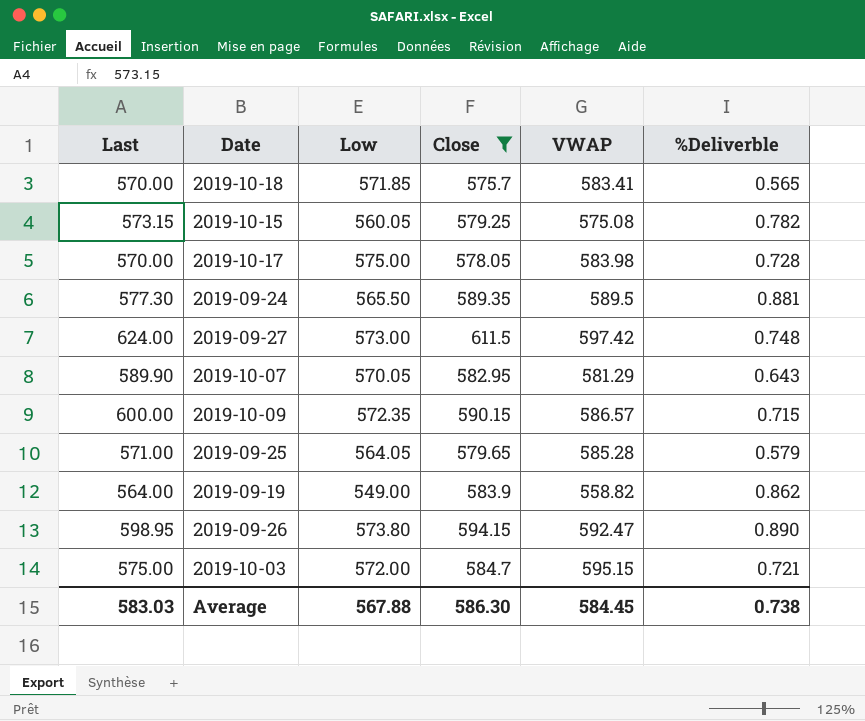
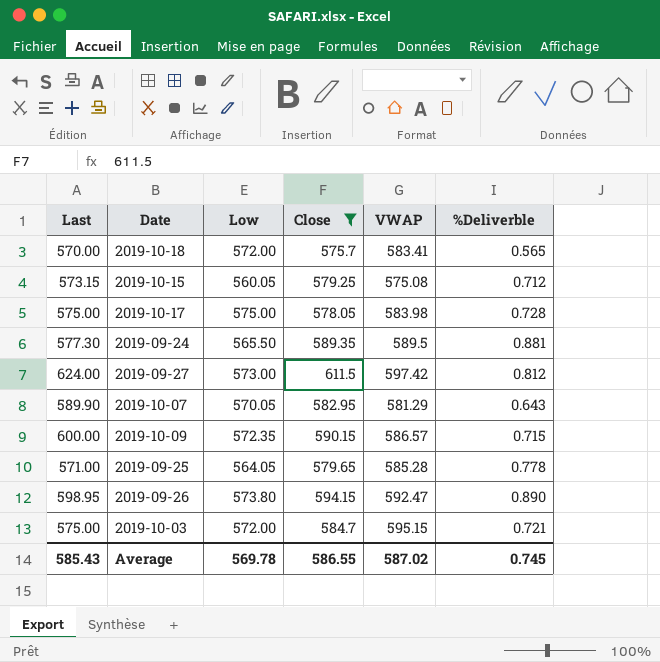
row 2019-09-19: 564.00 | 549.00 | 583.9 | 558.82 | 0.862 -> none
2019-10-18 | Low: 571.85 -> 572.00
2019-10-15 | %Deliverble: 0.782 -> 0.712
2019-10-17 | Last: 570.00 -> 575.00
2019-09-27 | %Deliverble: 0.748 -> 0.812
2019-09-25 | %Deliverble: 0.579 -> 0.778
Average | Last: 583.03 -> 585.43
Average | Low: 567.88 -> 569.78
Average | Close: 586.30 -> 586.55
Average | VWAP: 584.45 -> 587.02
Average | %Deliverble: 0.738 -> 0.745

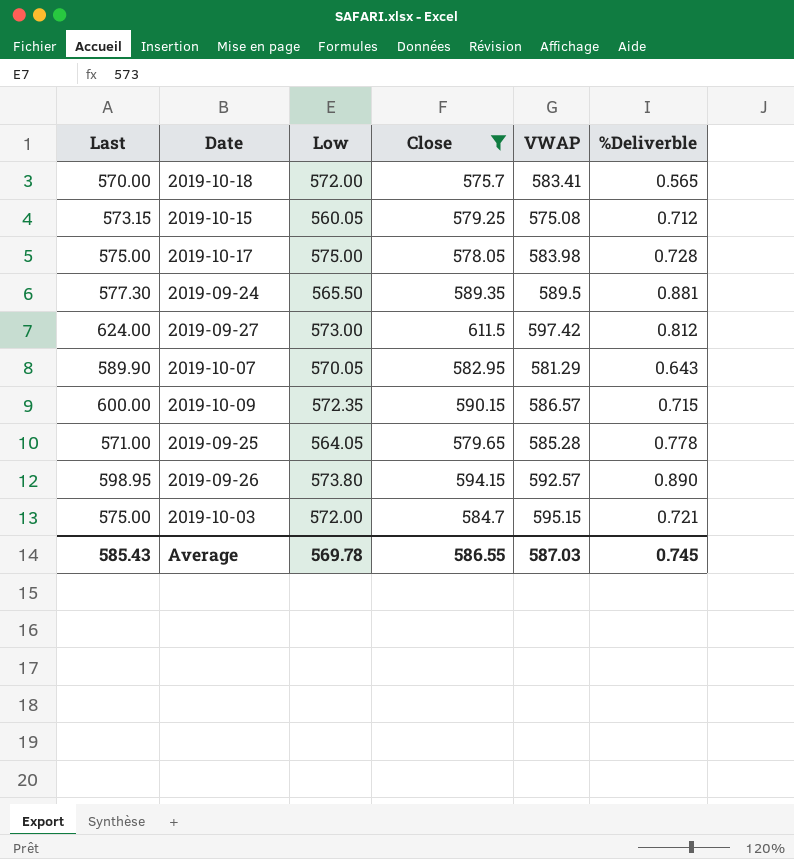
2019-09-26 | VWAP: 592.47 -> 592.57
Average | VWAP: 587.02 -> 587.03

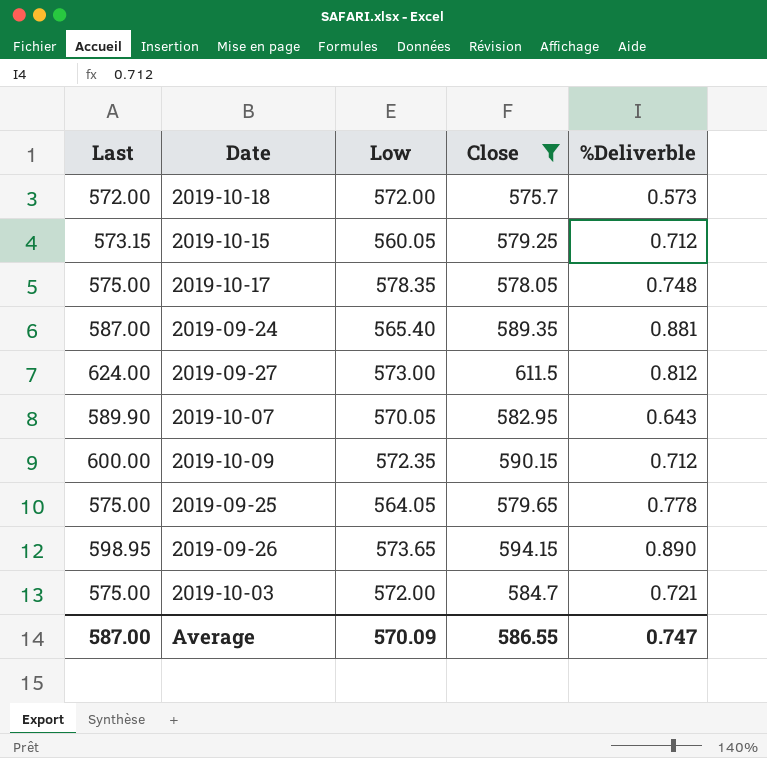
column VWAP | position: 5 -> none
2019-10-18 | Last: 570.00 -> 572.00
2019-10-18 | %Deliverble: 0.565 -> 0.573
2019-10-17 | Low: 575.00 -> 578.35
2019-10-17 | %Deliverble: 0.728 -> 0.748
2019-09-24 | Last: 577.30 -> 587.00
2019-09-24 | Low: 565.50 -> 565.40
2019-10-09 | %Deliverble: 0.715 -> 0.712
2019-09-25 | Last: 571.00 -> 575.00
2019-09-26 | Low: 573.80 -> 573.65
Average | Last: 585.43 -> 587.00
Average | Low: 569.78 -> 570.09
Average | %Deliverble: 0.745 -> 0.747

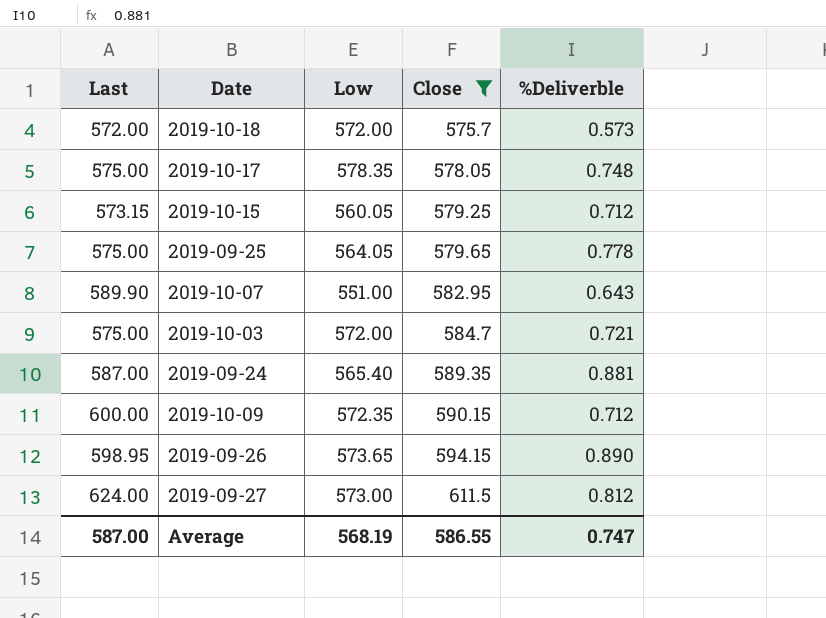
row order: none -> Close ascending
2019-10-07 | Low: 570.05 -> 551.00
Average | Low: 570.09 -> 568.19

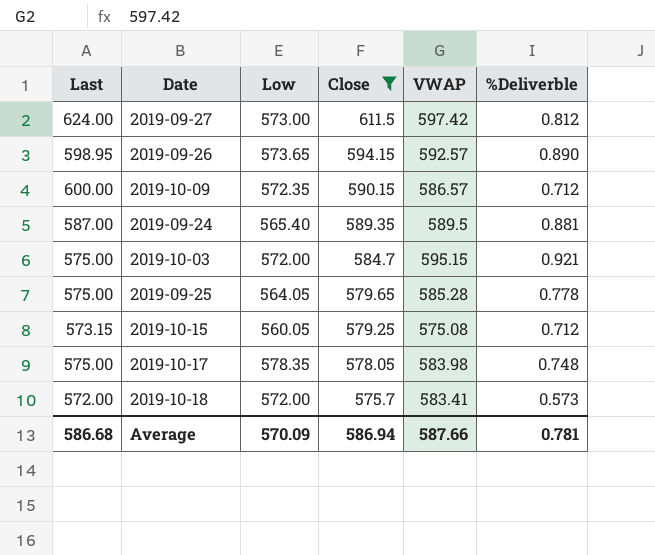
row order: Close ascending -> Close descending
column VWAP | position: none -> 5
row 2019-10-07: 589.90 | 551.00 | 582.95 | 0.643 -> none
2019-10-03 | %Deliverble: 0.721 -> 0.921
Average | Last: 587.00 -> 586.68
Average | Low: 568.19 -> 570.09
Average | Close: 586.55 -> 586.94
Average | %Deliverble: 0.747 -> 0.781

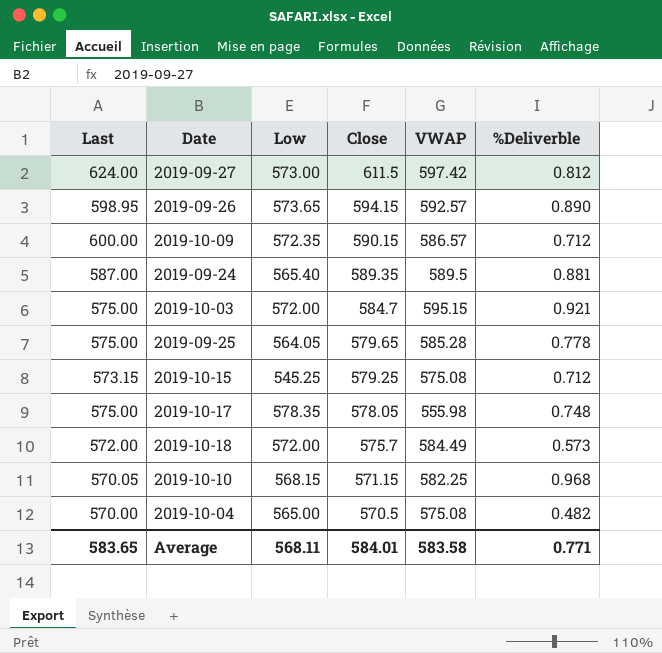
filter: Close >= 575.7 -> none
2019-10-15 | Low: 560.05 -> 545.25
2019-10-17 | VWAP: 583.98 -> 555.98
2019-10-18 | VWAP: 583.41 -> 584.49
Average | Last: 586.68 -> 583.65
Average | Low: 570.09 -> 568.11
Average | Close: 586.94 -> 584.01
Average | VWAP: 587.66 -> 583.58
Average | %Deliverble: 0.781 -> 0.771

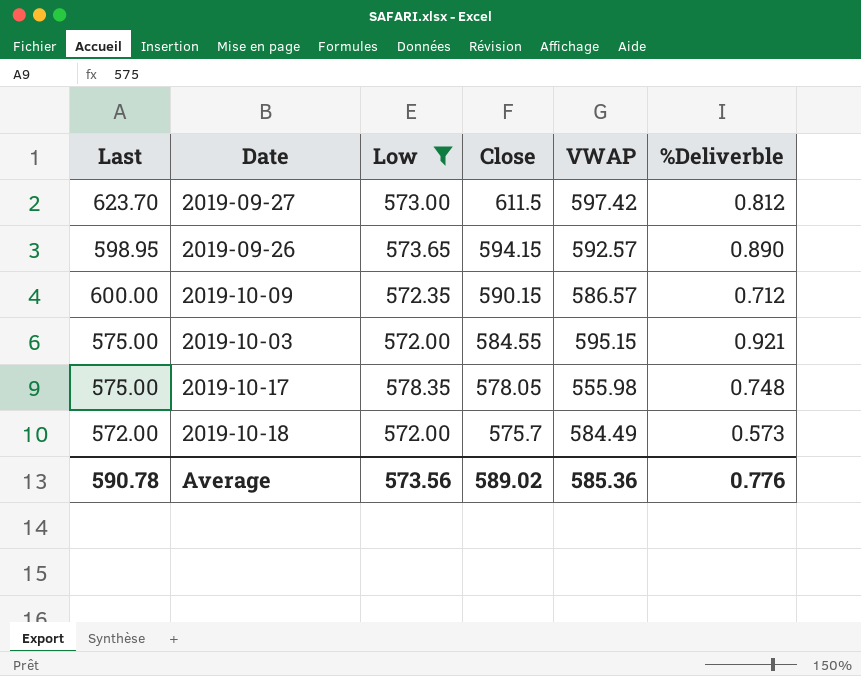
filter: none -> Low >= 572.00
2019-09-27 | Last: 624.00 -> 623.70
2019-10-03 | Close: 584.7 -> 584.55
Average | Last: 583.65 -> 590.78
Average | Low: 568.11 -> 573.56
Average | Close: 584.01 -> 589.02
Average | VWAP: 583.58 -> 585.36
Average | %Deliverble: 0.771 -> 0.776

